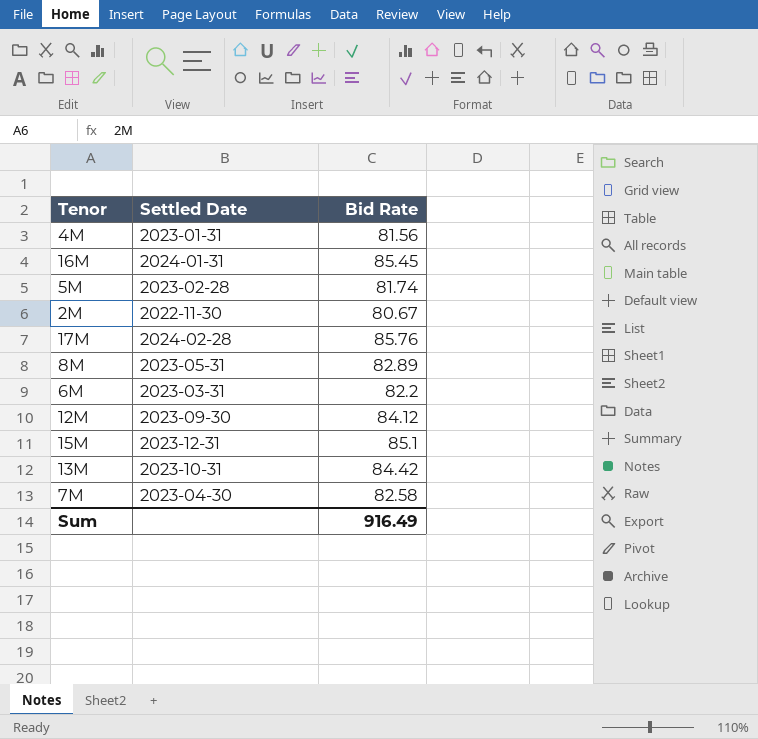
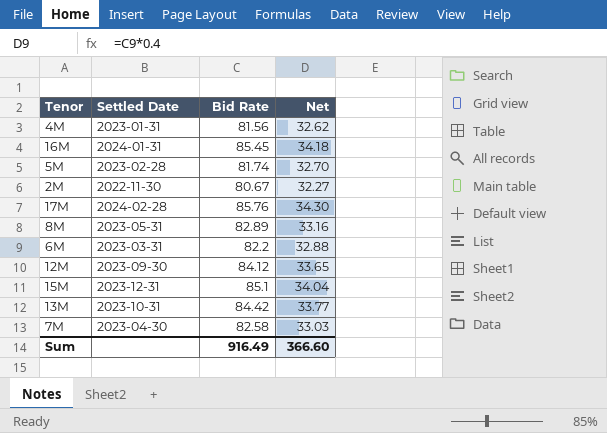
column Net | formula: none -> [Bid Rate] * 0.4

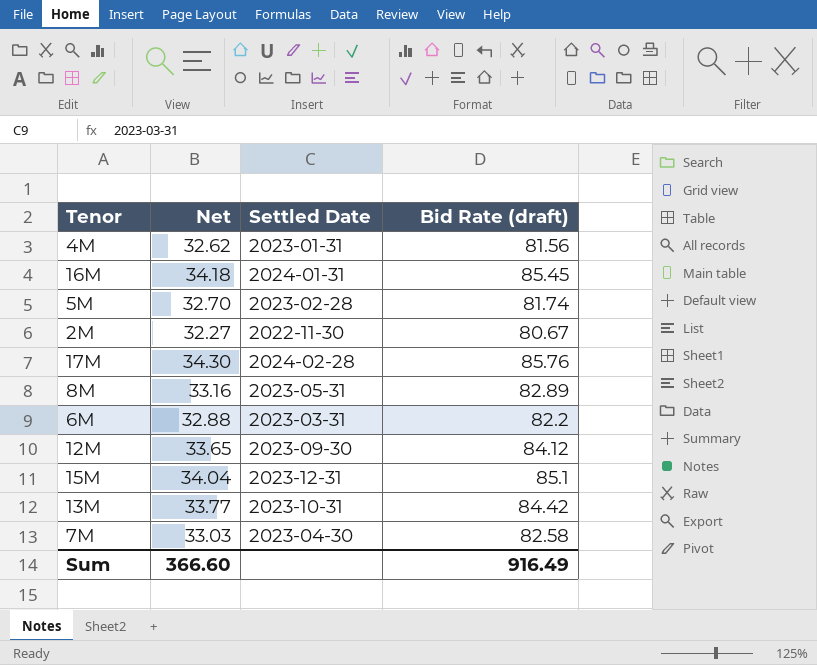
column Net | position: 4 -> 2
column name: Bid Rate -> Bid Rate (draft)

